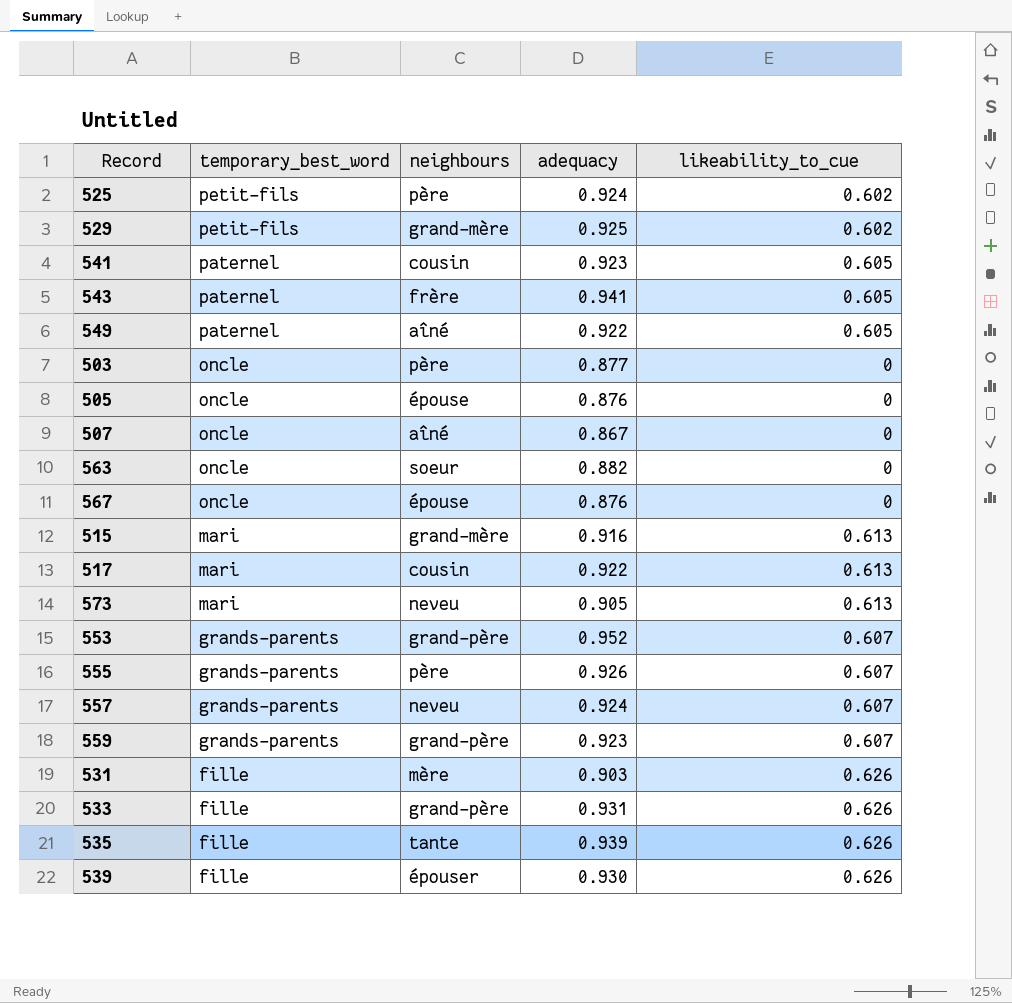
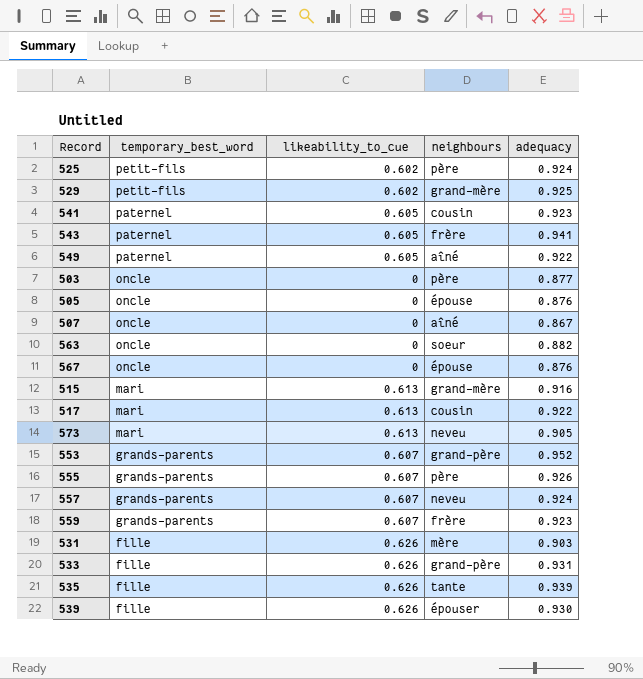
column likeability_to_cue | position: 5 -> 3
559 | neighbours: grand-père -> frère

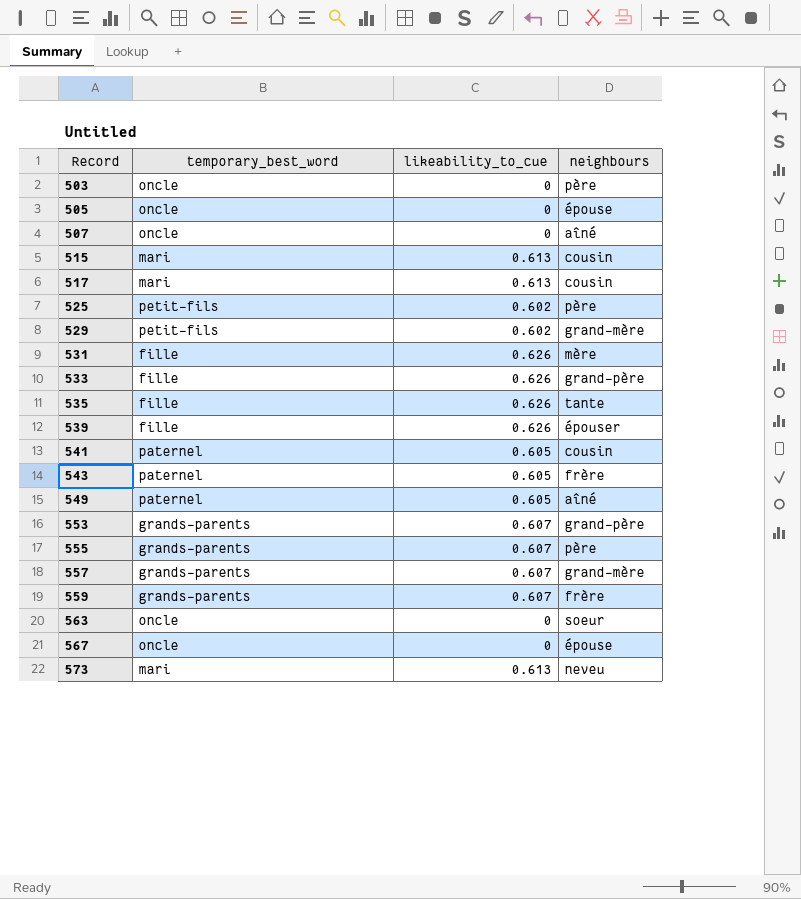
row order: temporary_best_word descending -> Record ascending
column adequacy | position: 5 -> none
515 | neighbours: grand-mère -> cousin
557 | neighbours: neveu -> grand-mère

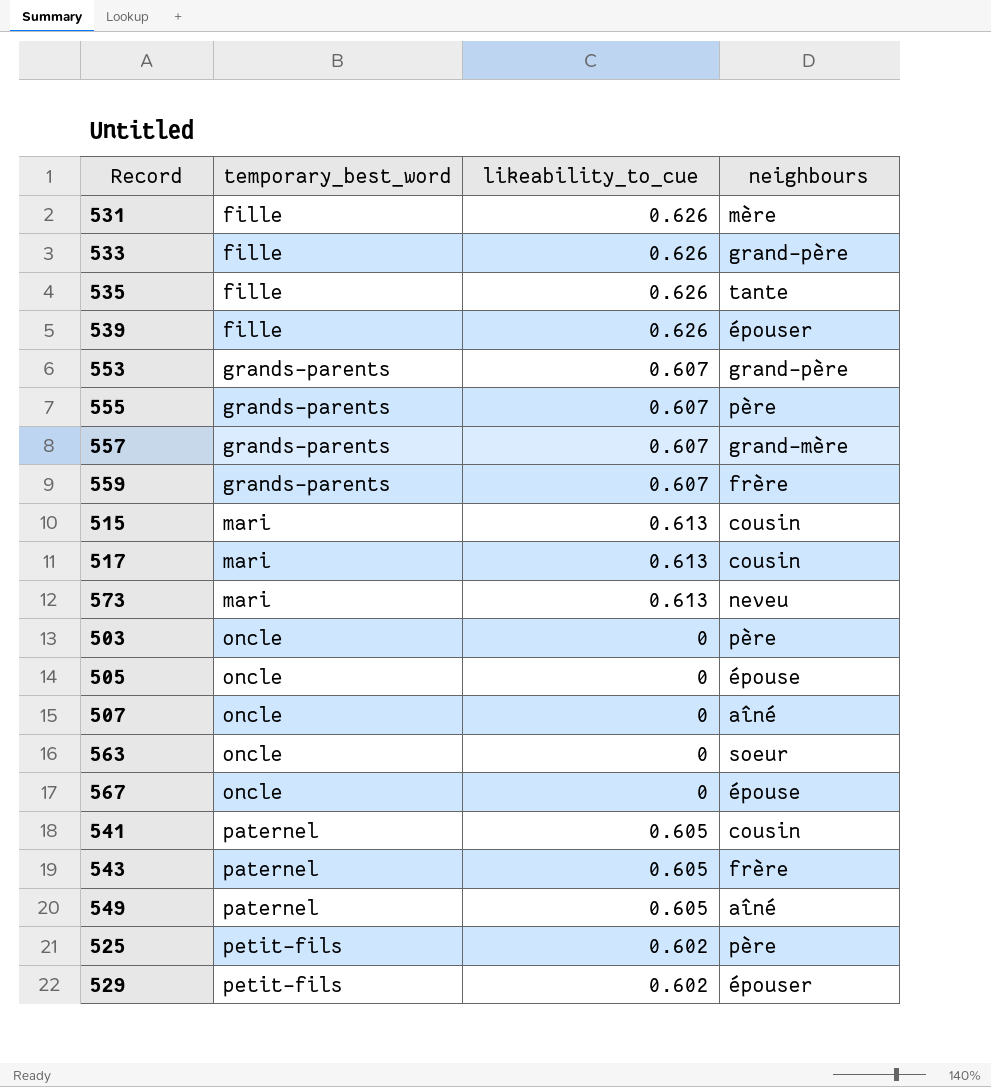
row order: Record ascending -> temporary_best_word ascending
529 | neighbours: grand-mère -> épouser

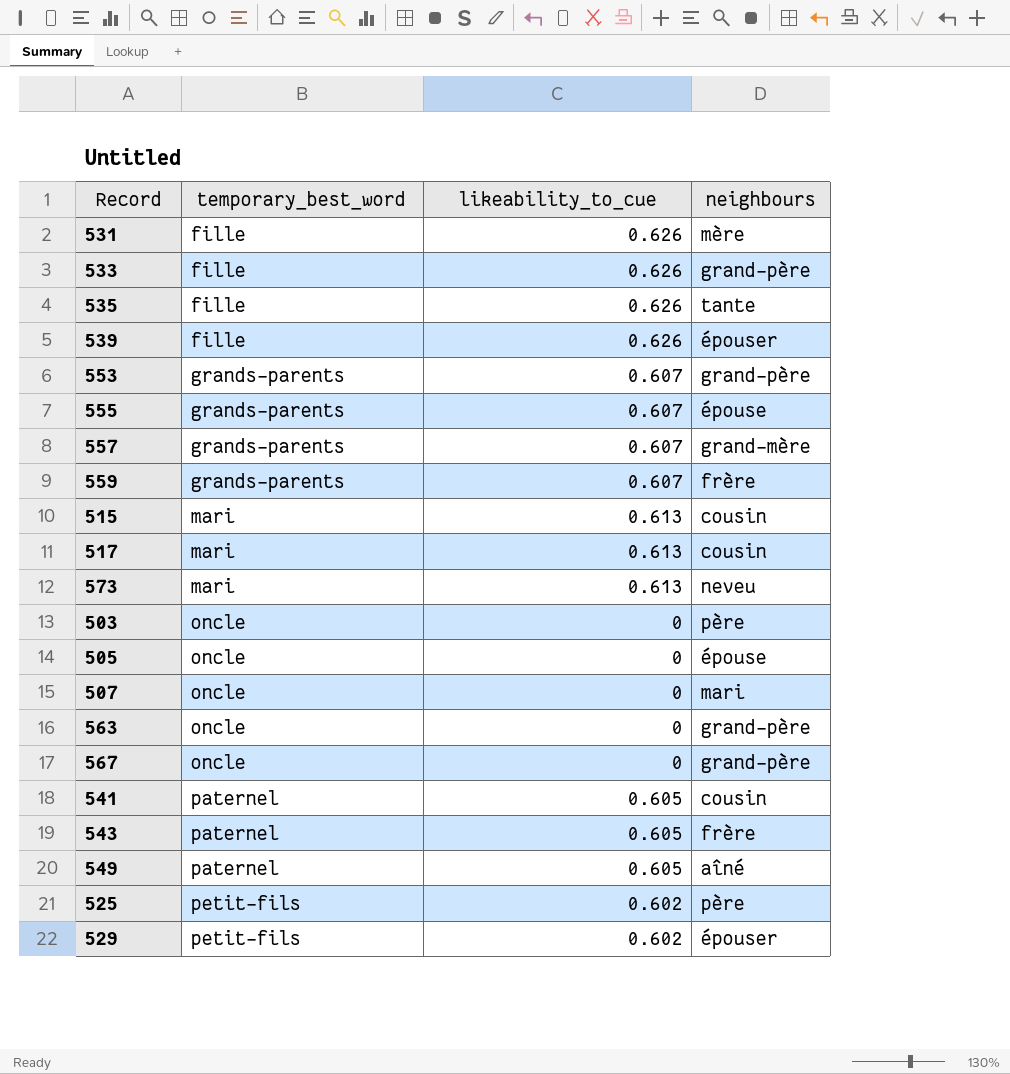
555 | neighbours: père -> épouse
507 | neighbours: aîné -> mari
563 | neighbours: soeur -> grand-père
567 | neighbours: épouse -> grand-père

